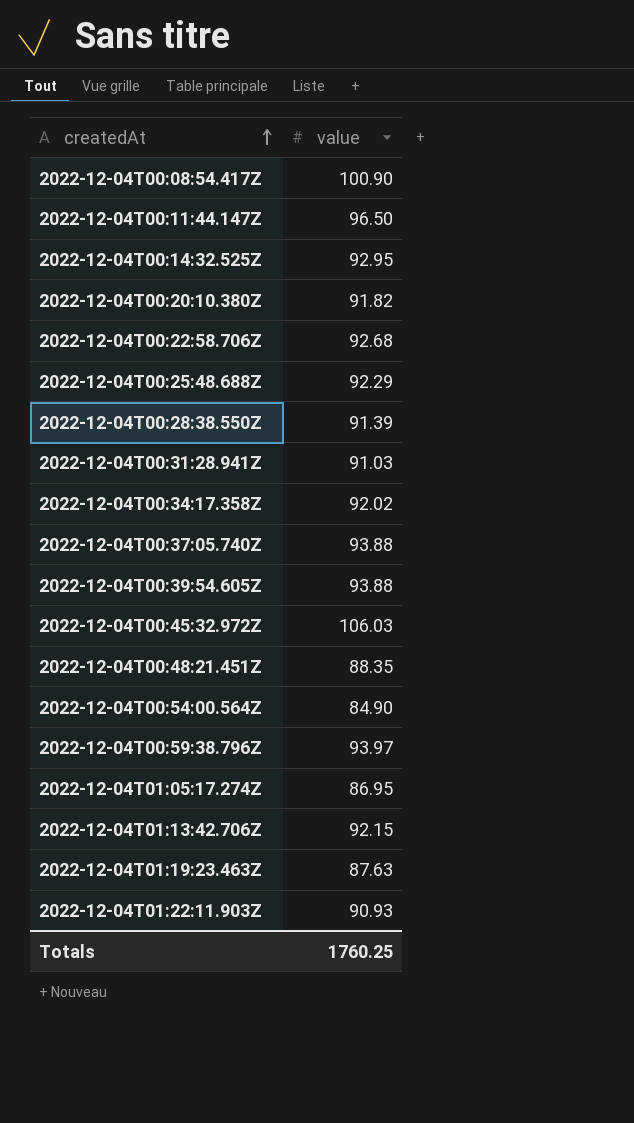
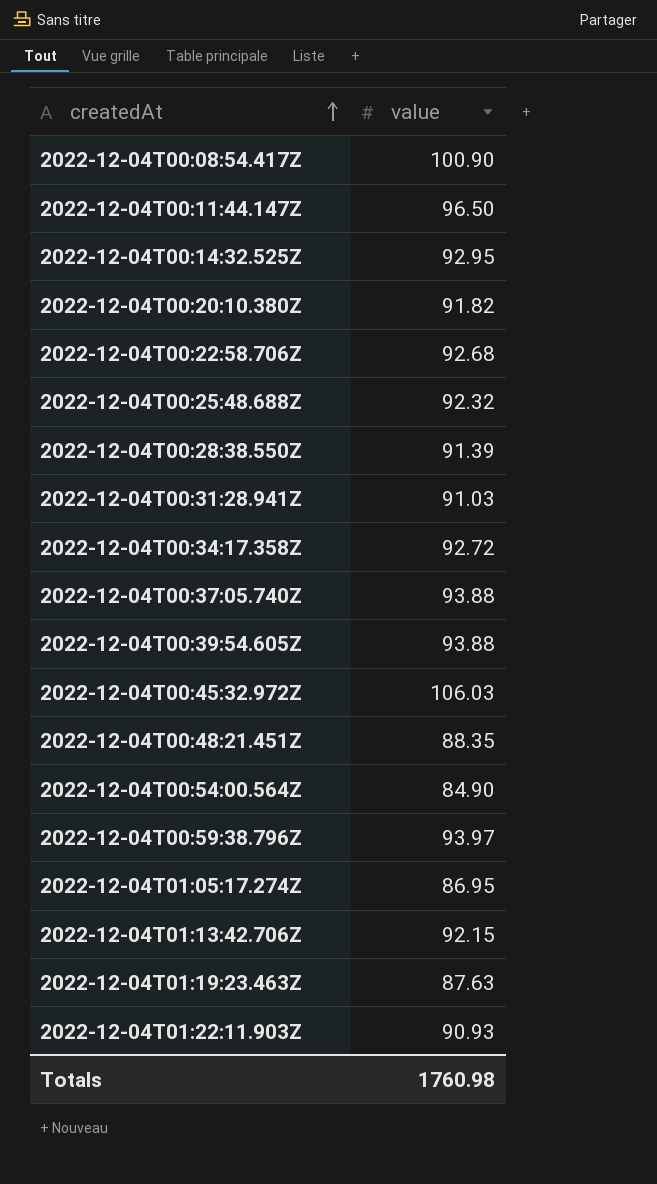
2022-12-04T00:25:48.688Z | value: 92.29 -> 92.32
2022-12-04T00:34:17.358Z | value: 92.02 -> 92.72
Totals | value: 1760.25 -> 1760.98

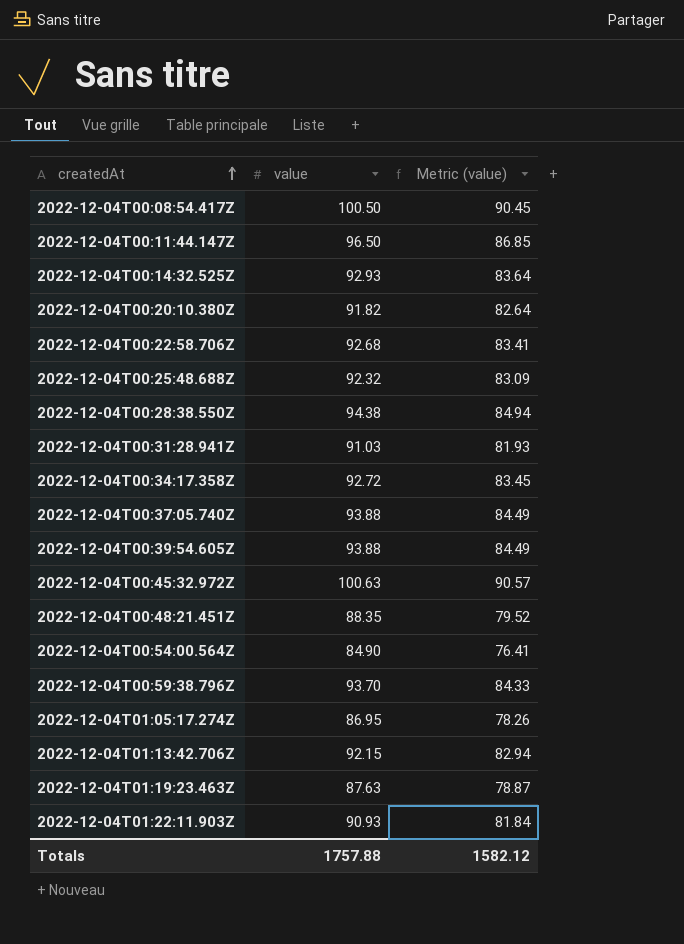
column Metric (value) | formula: none -> [value] * 0.9
2022-12-04T00:08:54.417Z | value: 100.90 -> 100.50
2022-12-04T00:14:32.525Z | value: 92.95 -> 92.93
2022-12-04T00:28:38.550Z | value: 91.39 -> 94.38
2022-12-04T00:45:32.972Z | value: 106.03 -> 100.63
2022-12-04T00:59:38.796Z | value: 93.97 -> 93.70
Totals | value: 1760.98 -> 1757.88

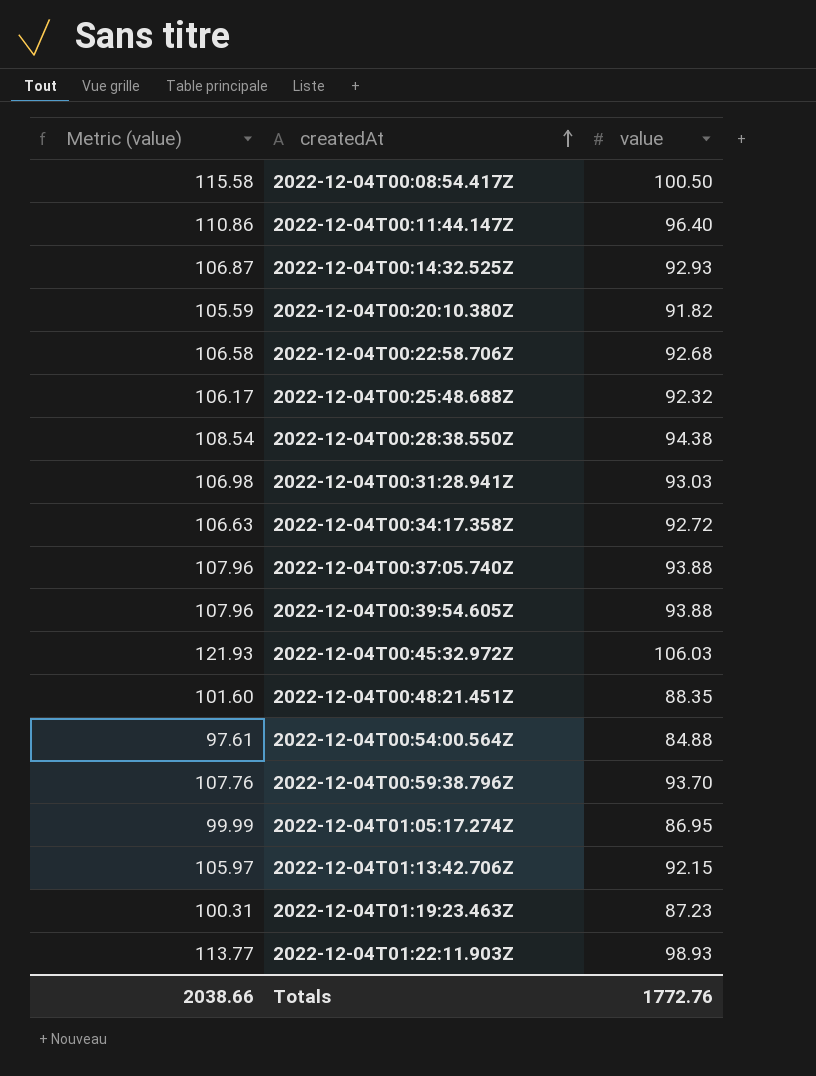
column Metric (value) | formula: [value] * 0.9 -> [value] * 1.15
column Metric (value) | position: 3 -> 1
2022-12-04T00:11:44.147Z | value: 96.50 -> 96.40
2022-12-04T00:31:28.941Z | value: 91.03 -> 93.03
2022-12-04T00:45:32.972Z | value: 100.63 -> 106.03
2022-12-04T00:54:00.564Z | value: 84.90 -> 84.88
2022-12-04T01:19:23.463Z | value: 87.63 -> 87.23
2022-12-04T01:22:11.903Z | value: 90.93 -> 98.93
Totals | Metric (value): 1582.12 -> 2038.66
Totals | value: 1757.88 -> 1772.76

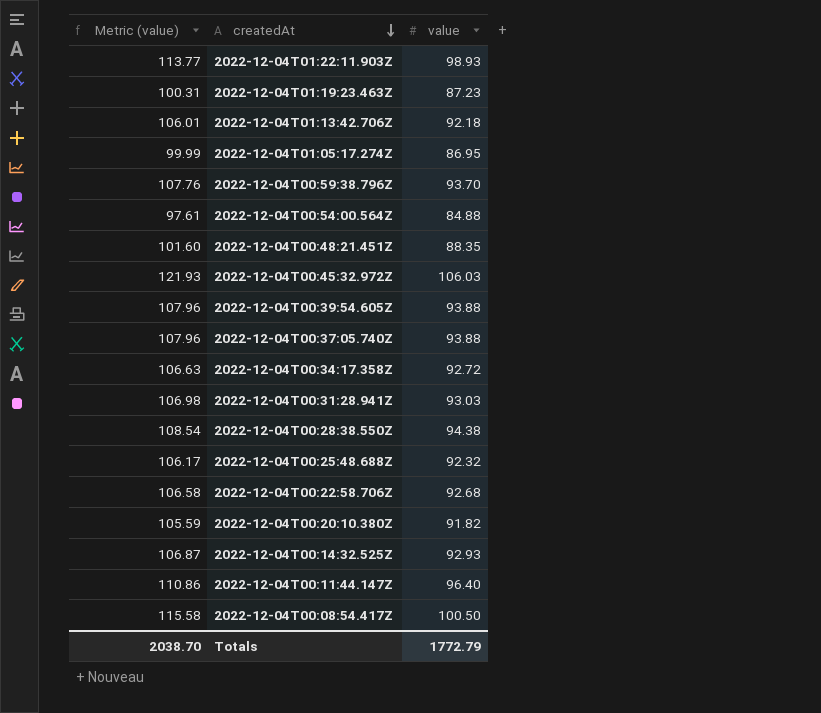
row order: createdAt ascending -> createdAt descending
2022-12-04T01:13:42.706Z | Metric (value): 105.97 -> 106.01
2022-12-04T01:13:42.706Z | value: 92.15 -> 92.18
Totals | Metric (value): 2038.66 -> 2038.70
Totals | value: 1772.76 -> 1772.79

